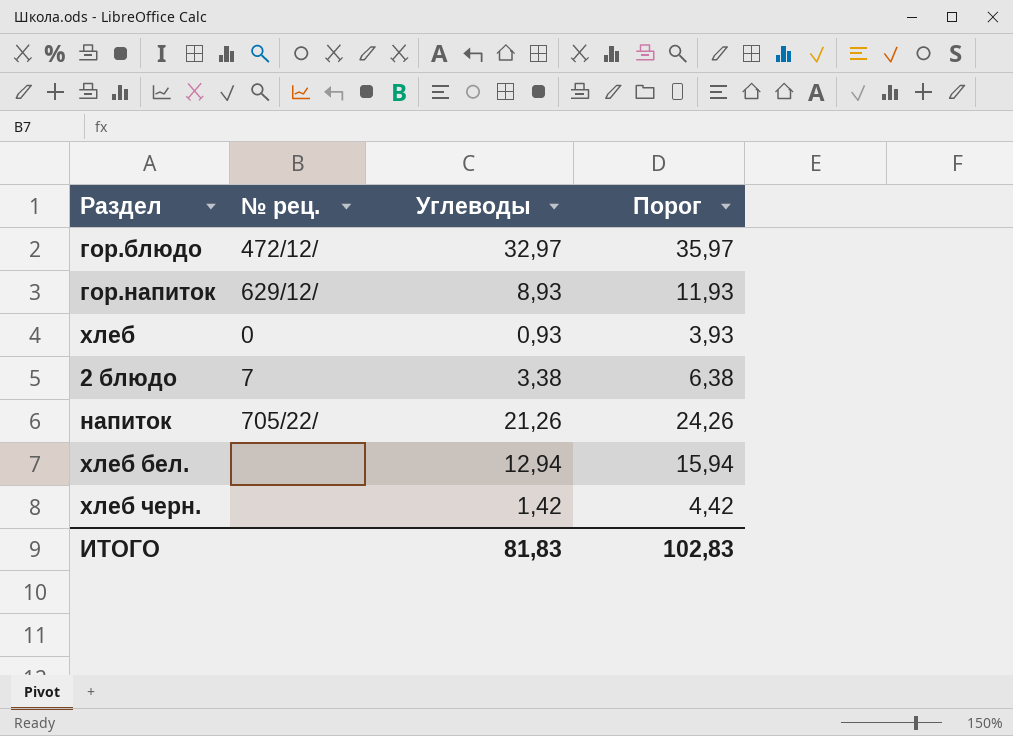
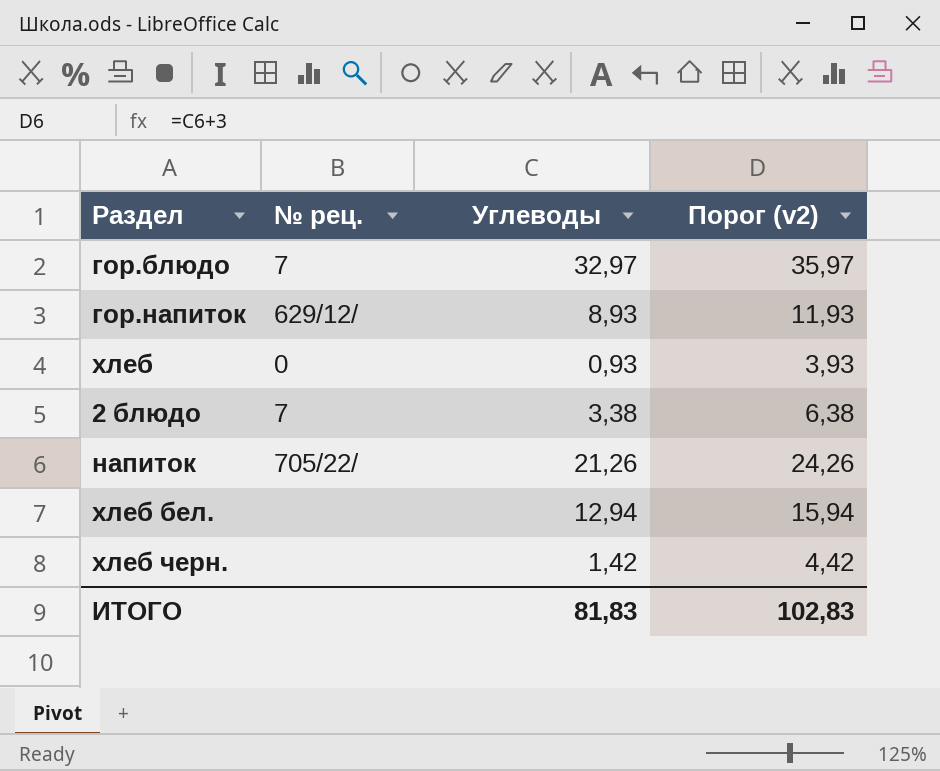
column name: Порог -> Порог (v2)
гор.блюдо | № рец.: 472/12/ -> 7

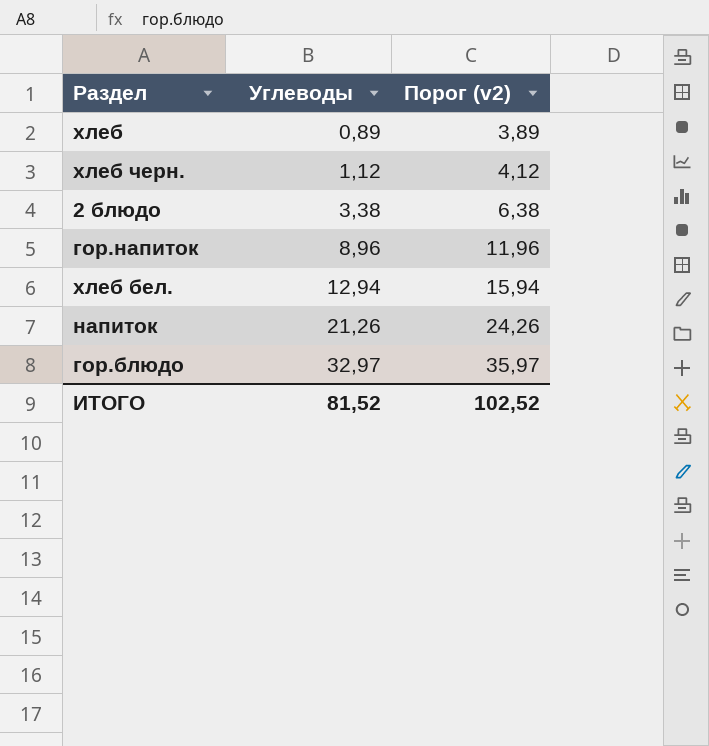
row order: none -> Углеводы ascending
column № рец. | position: 2 -> none
хлеб | Углеводы: 0,93 -> 0,89
хлеб | Порог (v2): 3,93 -> 3,89
хлеб черн. | Углеводы: 1,42 -> 1,12
хлеб черн. | Порог (v2): 4,42 -> 4,12
гор.напиток | Углеводы: 8,93 -> 8,96
гор.напиток | Порог (v2): 11,93 -> 11,96
ИТОГО | Углеводы: 81,83 -> 81,52
ИТОГО | Порог (v2): 102,83 -> 102,52

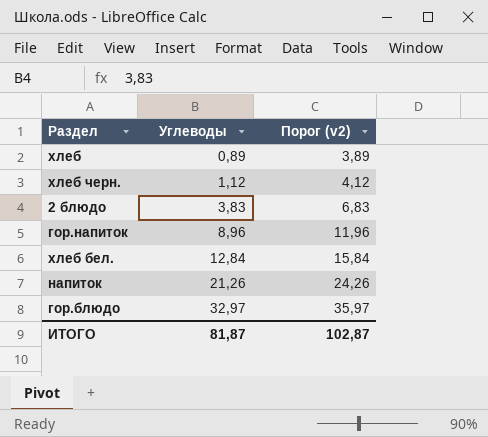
2 блюдо | Углеводы: 3,38 -> 3,83
2 блюдо | Порог (v2): 6,38 -> 6,83
хлеб бел. | Углеводы: 12,94 -> 12,84
хлеб бел. | Порог (v2): 15,94 -> 15,84
ИТОГО | Углеводы: 81,52 -> 81,87
ИТОГО | Порог (v2): 102,52 -> 102,87

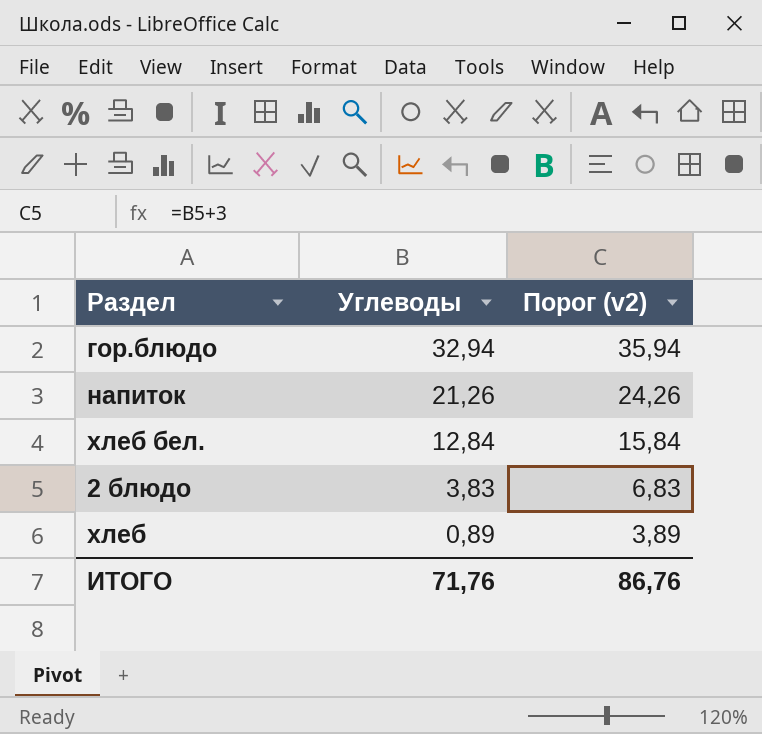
row order: Углеводы ascending -> Углеводы descending
row хлеб черн.: 1,12 | 4,12 -> none
row гор.напиток: 8,96 | 11,96 -> none
гор.блюдо | Углеводы: 32,97 -> 32,94
гор.блюдо | Порог (v2): 35,97 -> 35,94
ИТОГО | Углеводы: 81,87 -> 71,76
ИТОГО | Порог (v2): 102,87 -> 86,76

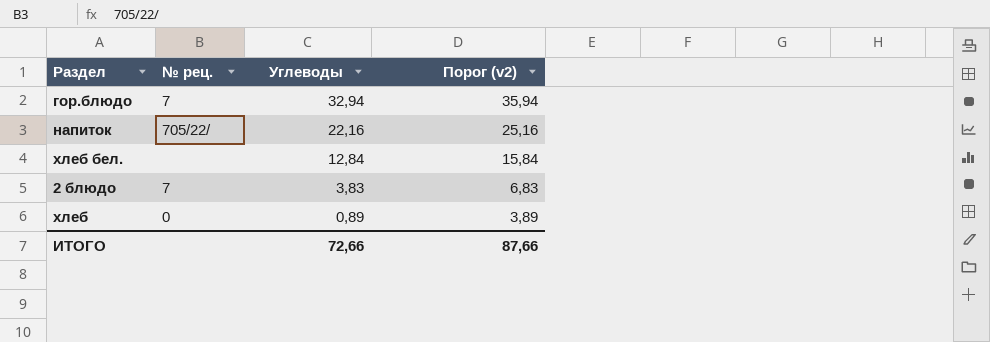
column № рец. | position: none -> 2
напиток | Углеводы: 21,26 -> 22,16
напиток | Порог (v2): 24,26 -> 25,16
ИТОГО | Углеводы: 71,76 -> 72,66
ИТОГО | Порог (v2): 86,76 -> 87,66

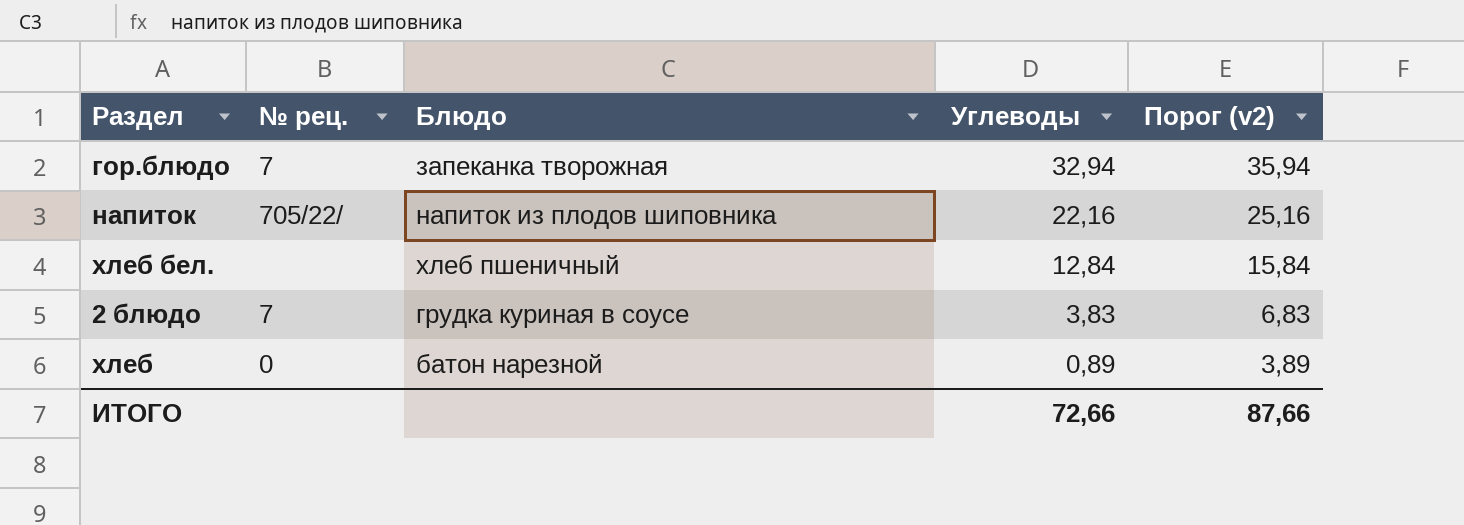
column Блюдо | position: none -> 3

